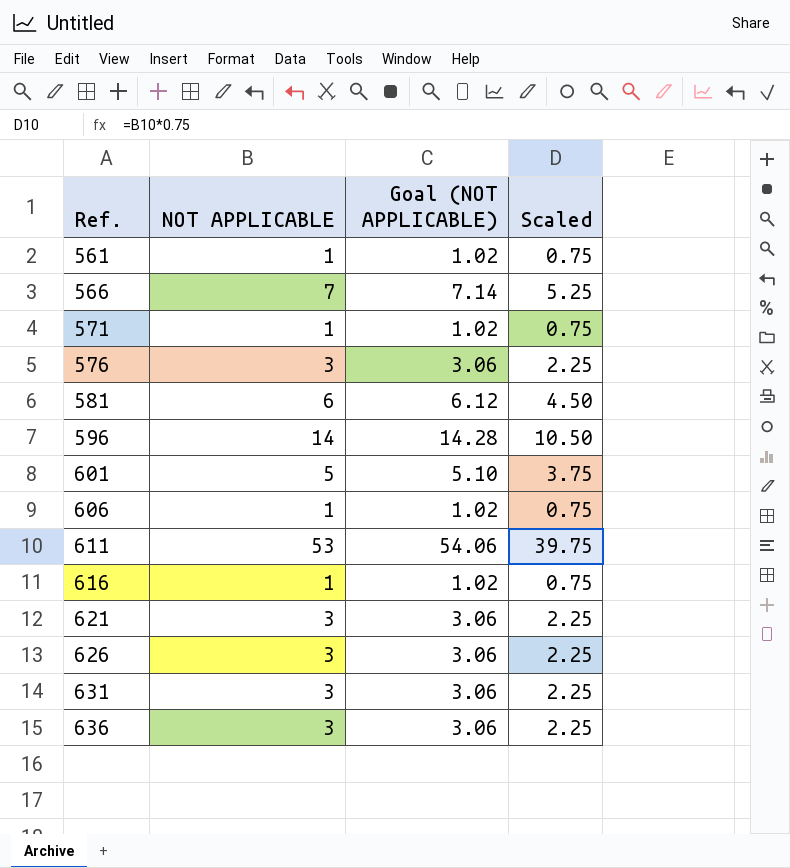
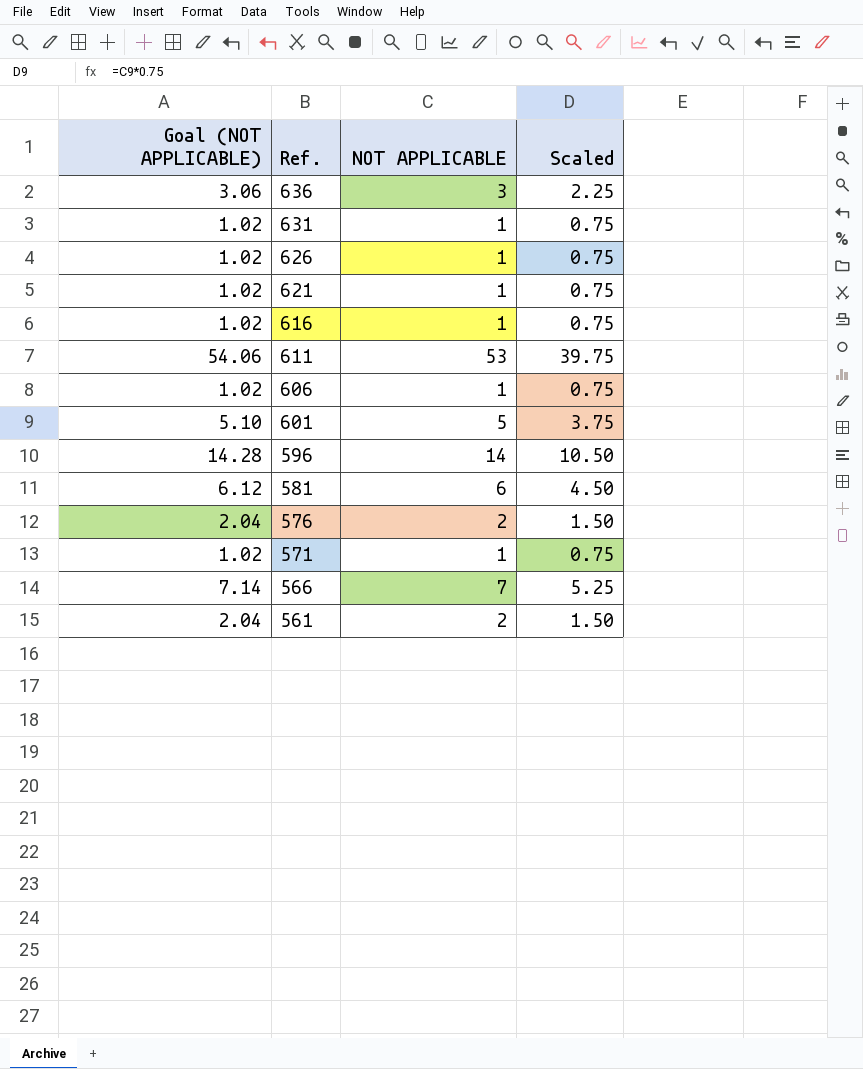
row order: Ref. ascending -> Ref. descending
column Goal (NOT APPLICABLE) | position: 3 -> 1
631 | Goal (NOT APPLICABLE): 3.06 -> 1.02
631 | NOT APPLICABLE: 3 -> 1
631 | Scaled: 2.25 -> 0.75
626 | Goal (NOT APPLICABLE): 3.06 -> 1.02
626 | NOT APPLICABLE: 3 -> 1
626 | Scaled: 2.25 -> 0.75
621 | Goal (NOT APPLICABLE): 3.06 -> 1.02
621 | NOT APPLICABLE: 3 -> 1
621 | Scaled: 2.25 -> 0.75
576 | Goal (NOT APPLICABLE): 3.06 -> 2.04
576 | NOT APPLICABLE: 3 -> 2
576 | Scaled: 2.25 -> 1.50
561 | Goal (NOT APPLICABLE): 1.02 -> 2.04
561 | NOT APPLICABLE: 1 -> 2
561 | Scaled: 0.75 -> 1.50

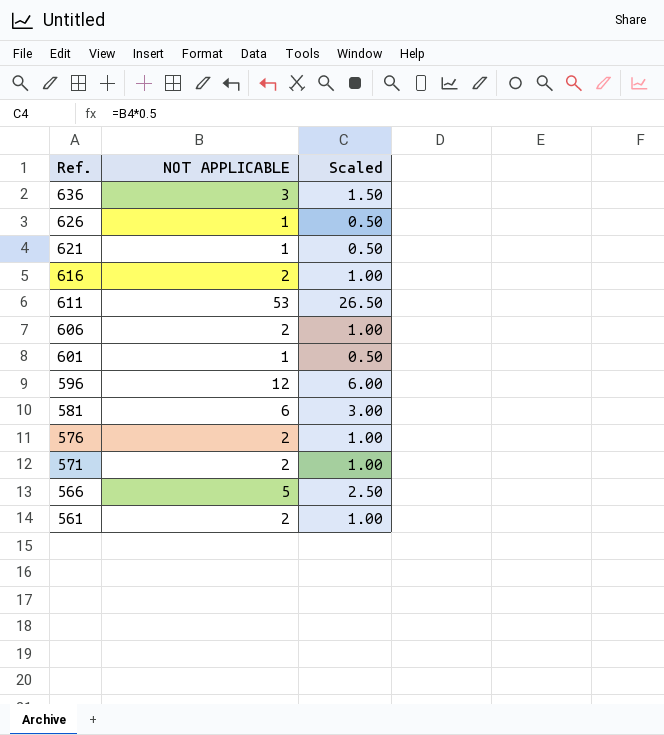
column Goal (NOT APPLICABLE) | formula: [NOT APPLICABLE] * 1.02 -> none
column Scaled | formula: [NOT APPLICABLE] * 0.75 -> [NOT APPLICABLE] * 0.5
row 631: 1.02 | 1 | 0.75 -> none
616 | NOT APPLICABLE: 1 -> 2
606 | NOT APPLICABLE: 1 -> 2
601 | NOT APPLICABLE: 5 -> 1
596 | NOT APPLICABLE: 14 -> 12
571 | NOT APPLICABLE: 1 -> 2
566 | NOT APPLICABLE: 7 -> 5

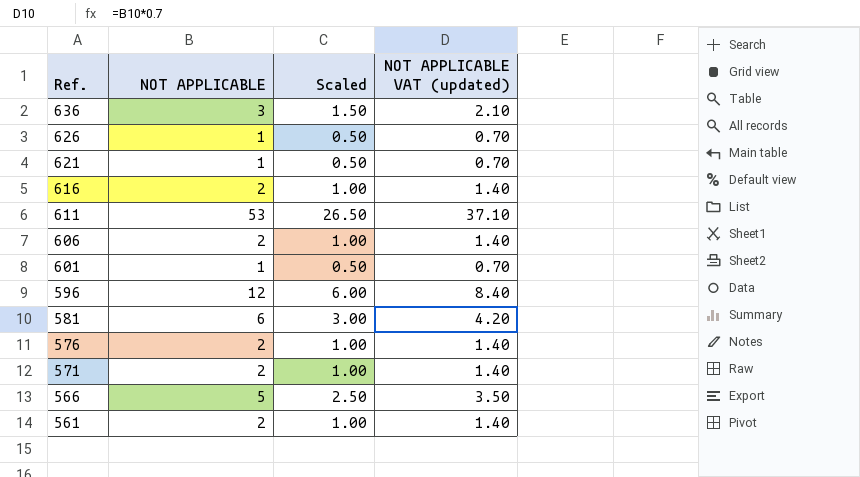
column NOT APPLICABLE VAT (updated) | formula: none -> [NOT APPLICABLE] * 0.7

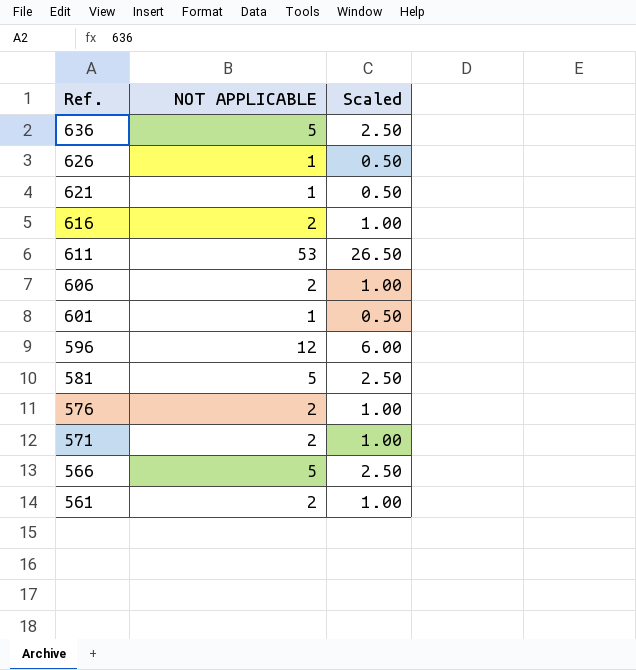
column NOT APPLICABLE VAT (updated) | formula: [NOT APPLICABLE] * 0.7 -> none
636 | NOT APPLICABLE: 3 -> 5
636 | Scaled: 1.50 -> 2.50
581 | NOT APPLICABLE: 6 -> 5
581 | Scaled: 3.00 -> 2.50

